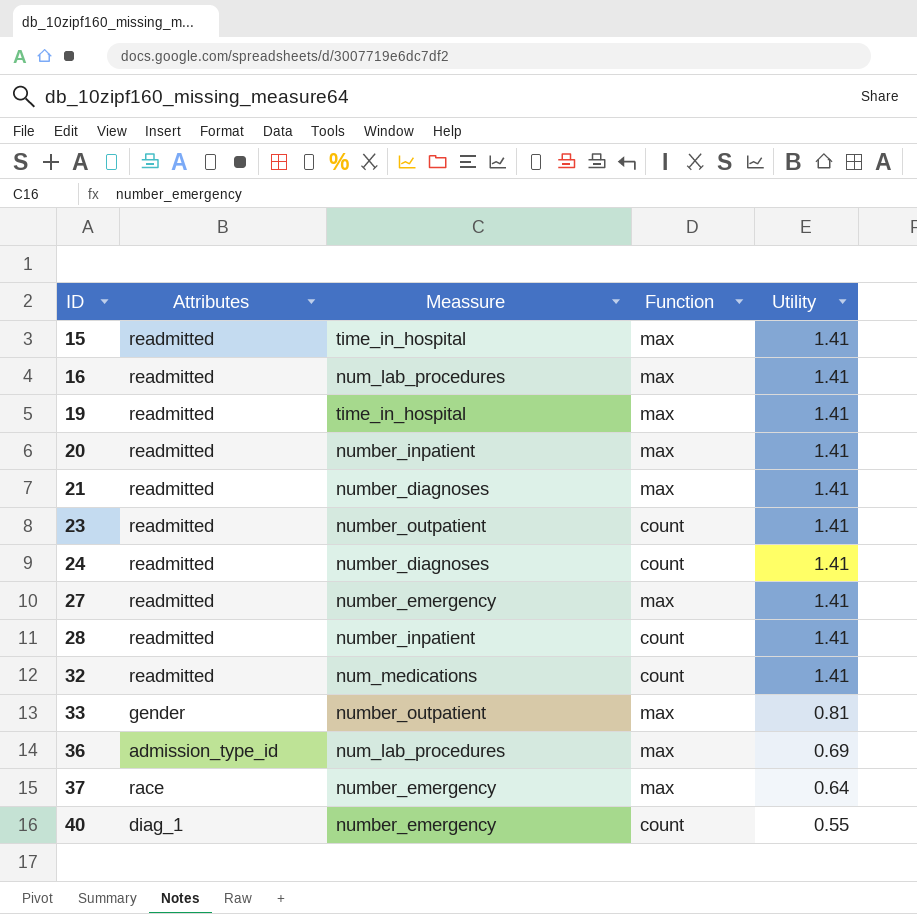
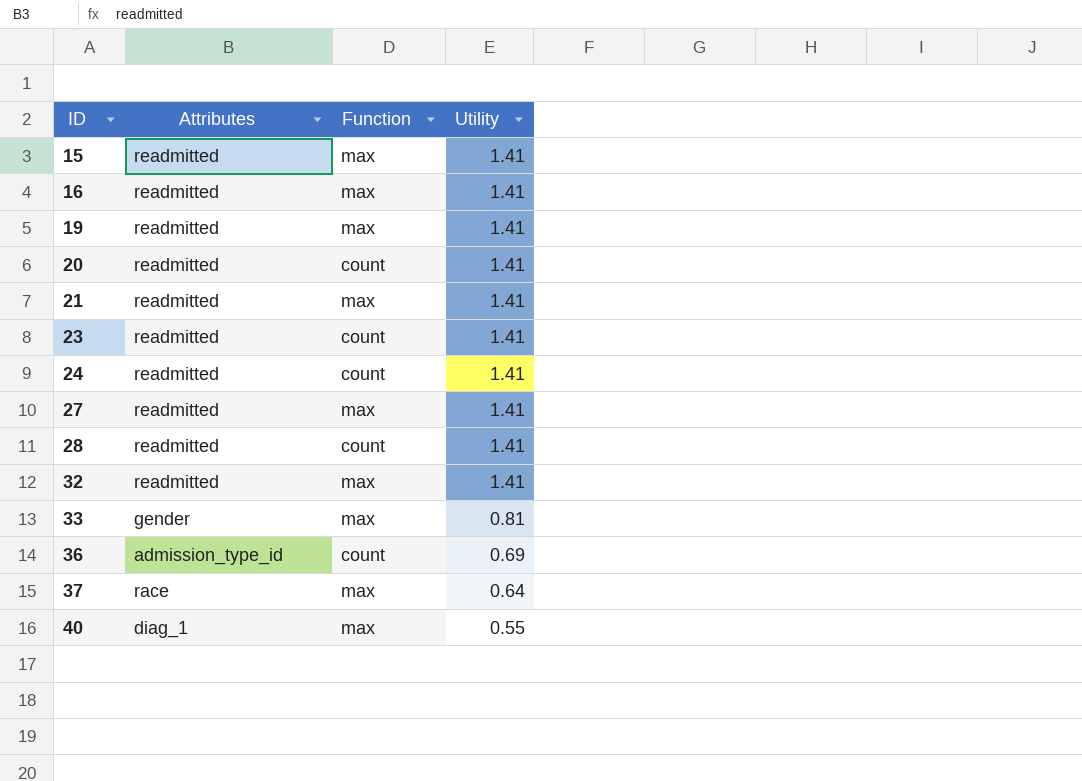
column Meassure | position: 3 -> none
20 | Function: max -> count
32 | Function: count -> max
36 | Function: max -> count
40 | Function: count -> max

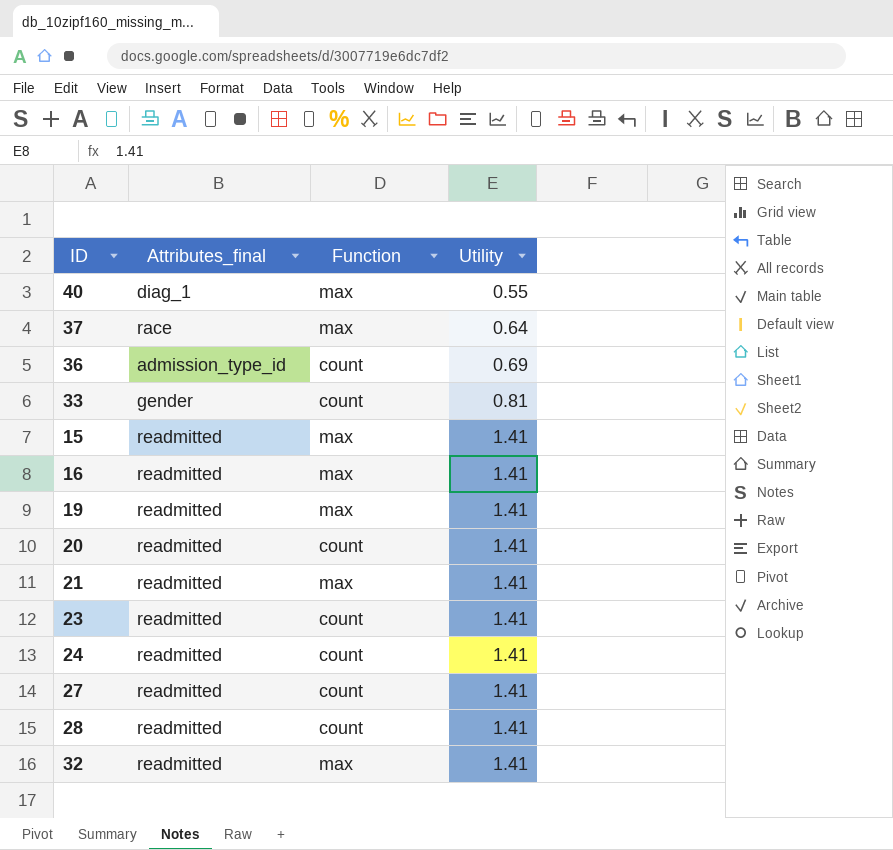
row order: ID ascending -> Utility ascending
column name: Attributes -> Attributes_final
33 | Function: max -> count
27 | Function: max -> count

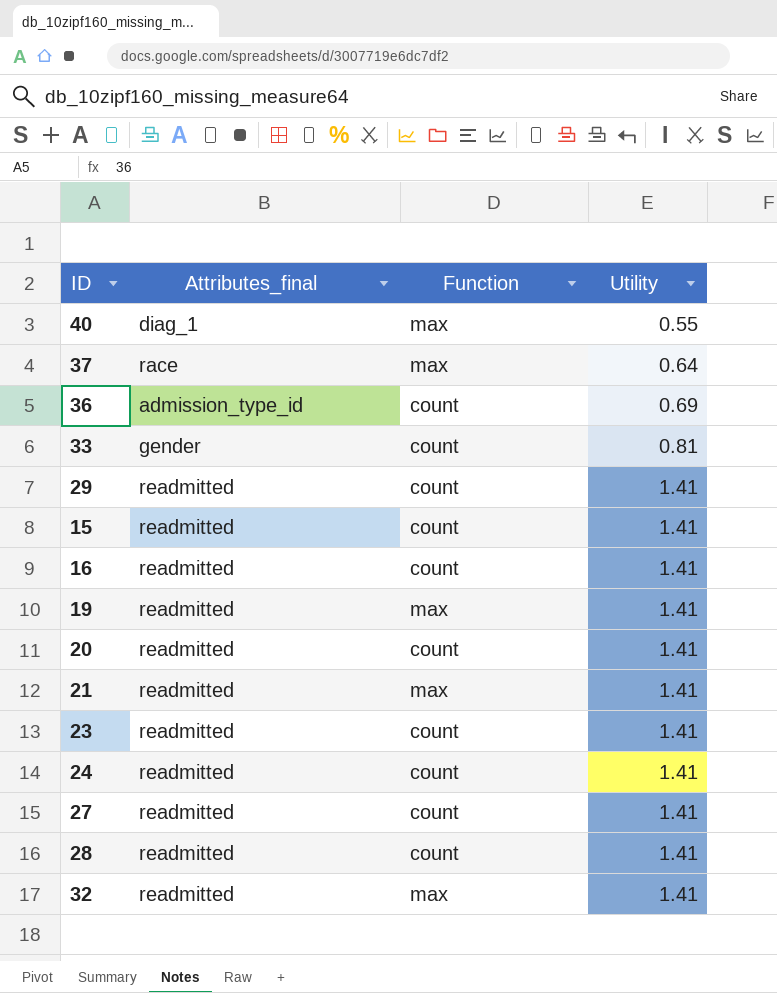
row 29: none -> readmitted | count | 1.41
15 | Function: max -> count
16 | Function: max -> count

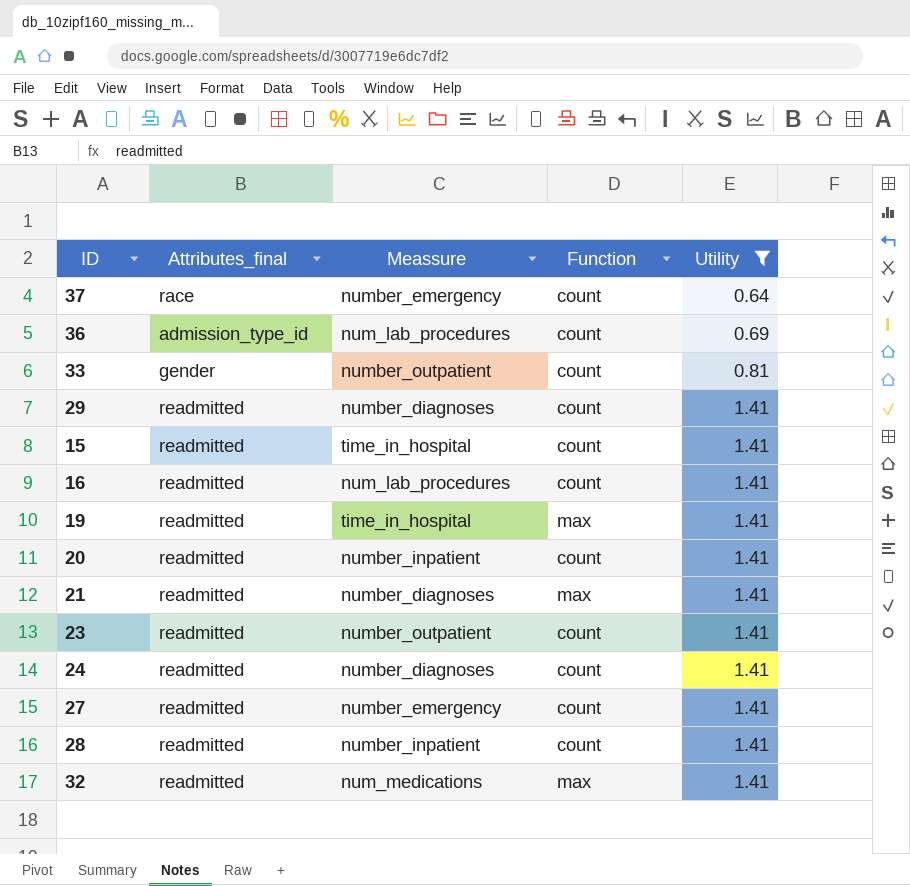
filter: none -> Utility != 0.55
column Meassure | position: none -> 3
37 | Function: max -> count

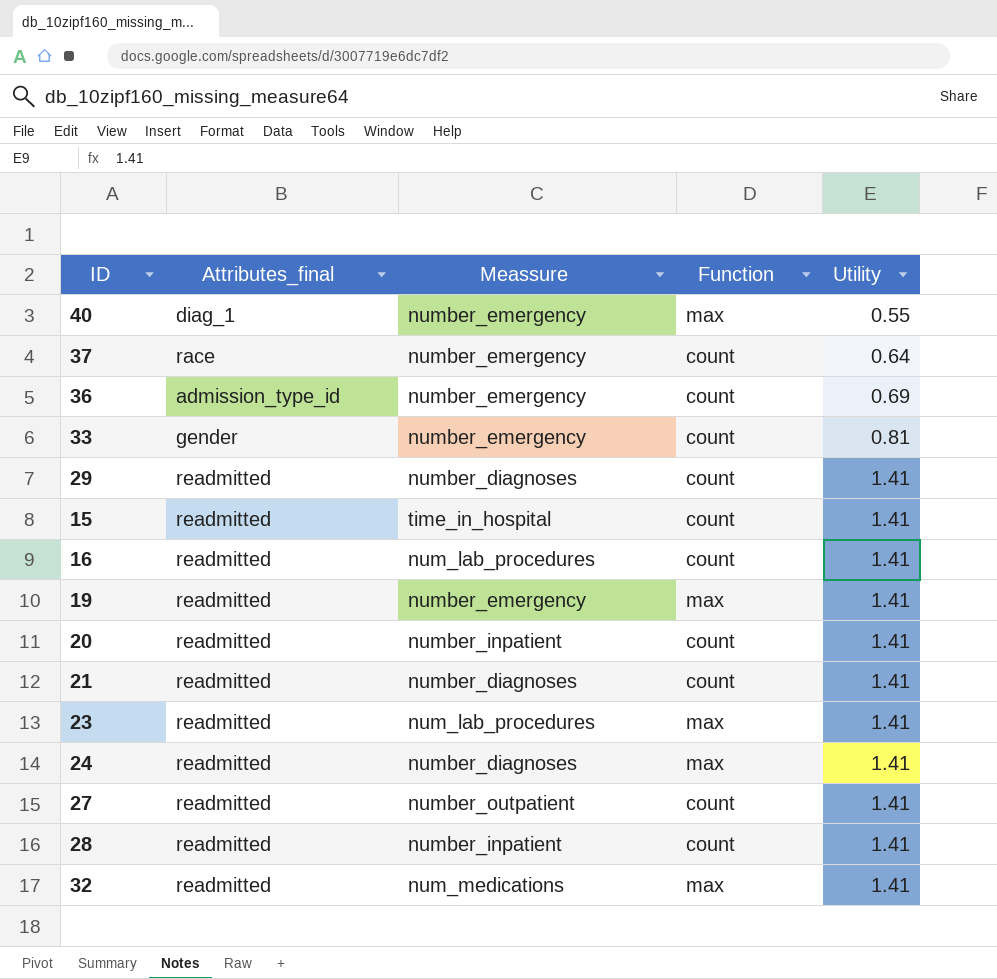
filter: Utility != 0.55 -> none
36 | Meassure: num_lab_procedures -> number_emergency
33 | Meassure: number_outpatient -> number_emergency
19 | Meassure: time_in_hospital -> number_emergency
21 | Function: max -> count
23 | Meassure: number_outpatient -> num_lab_procedures
23 | Function: count -> max
24 | Function: count -> max
27 | Meassure: number_emergency -> number_outpatient

